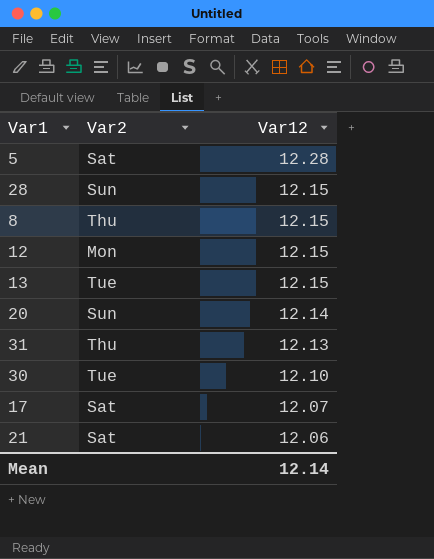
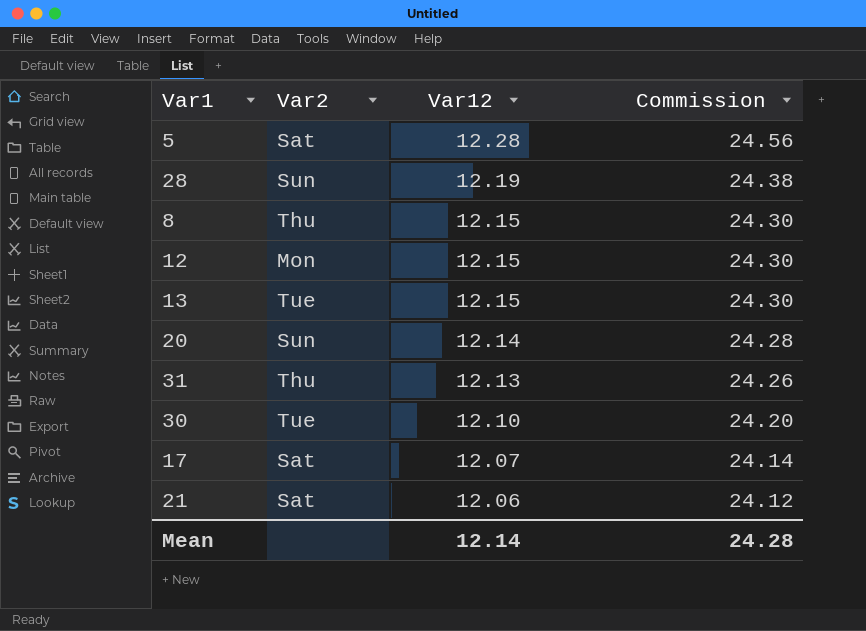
column Commission | formula: none -> [Var12] * 2
28 | Var12: 12.15 -> 12.19

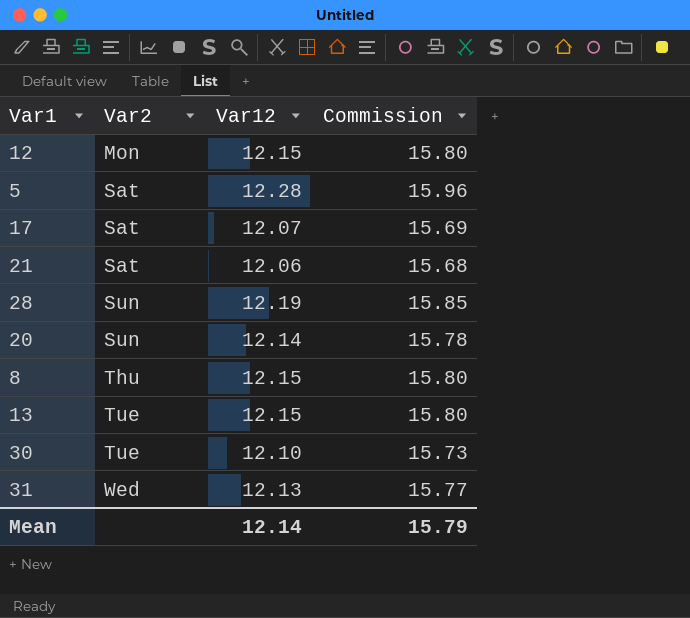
row order: Var12 descending -> Var2 ascending
column Commission | formula: [Var12] * 2 -> [Var12] * 1.3
31 | Var2: Thu -> Wed
Mean | Commission: 24.28 -> 15.79

